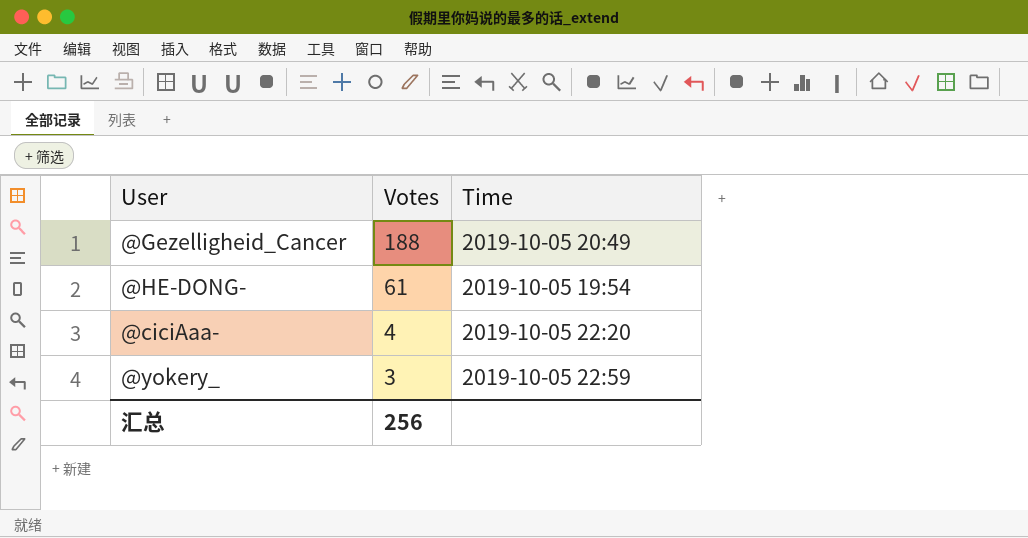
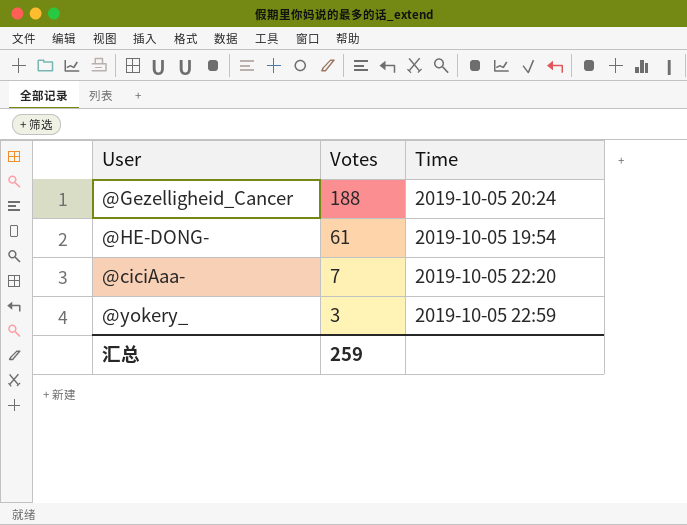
@Gezelligheid_Cancer | Time: 2019-10-05 20:49 -> 2019-10-05 20:24
@ciciAaa- | Votes: 4 -> 7
汇总 | Votes: 256 -> 259

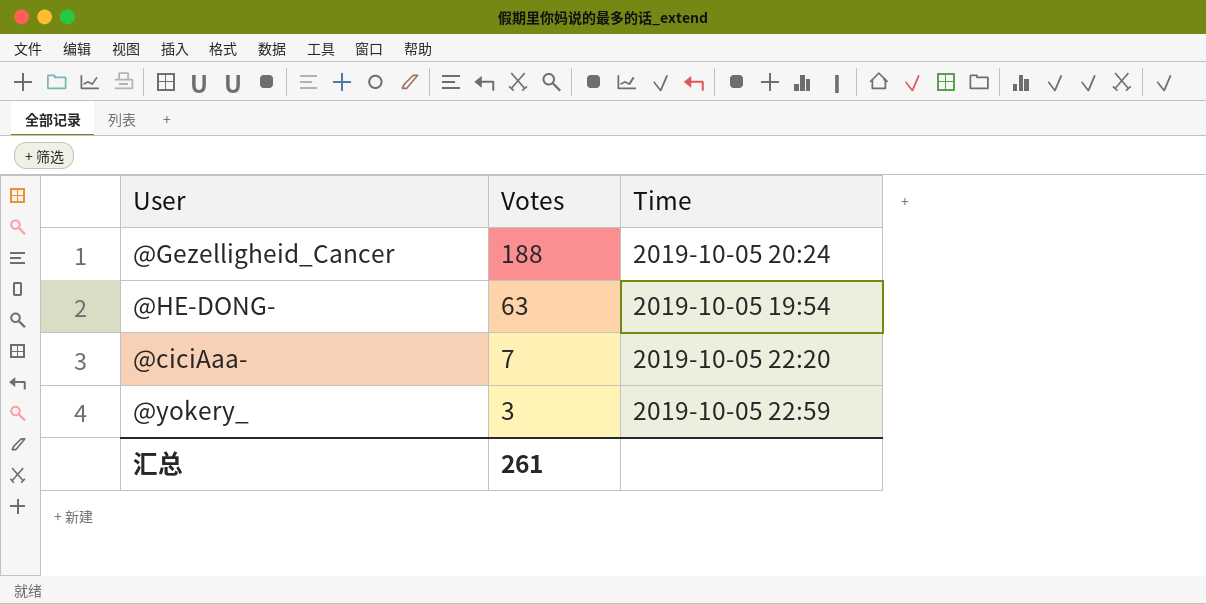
@HE-DONG- | Votes: 61 -> 63
汇总 | Votes: 259 -> 261

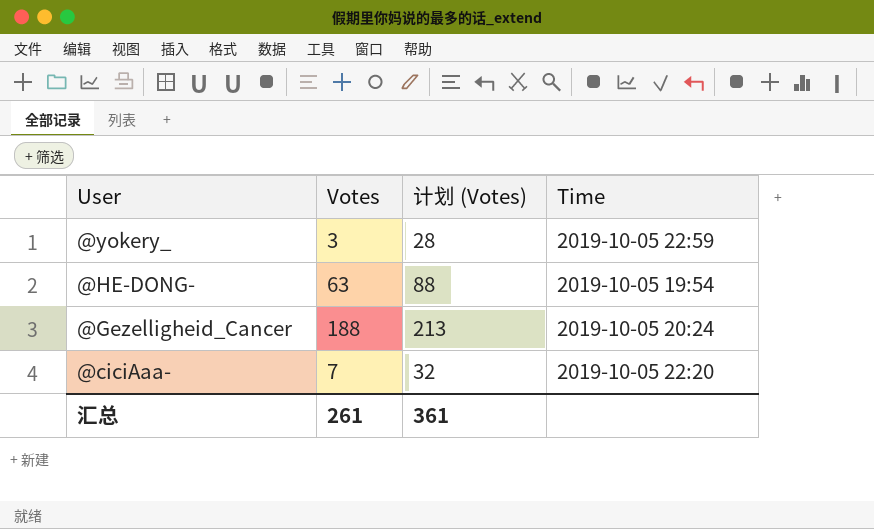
row order: Votes descending -> User descending
column 计划 (Votes) | formula: none -> [Votes] + 25

